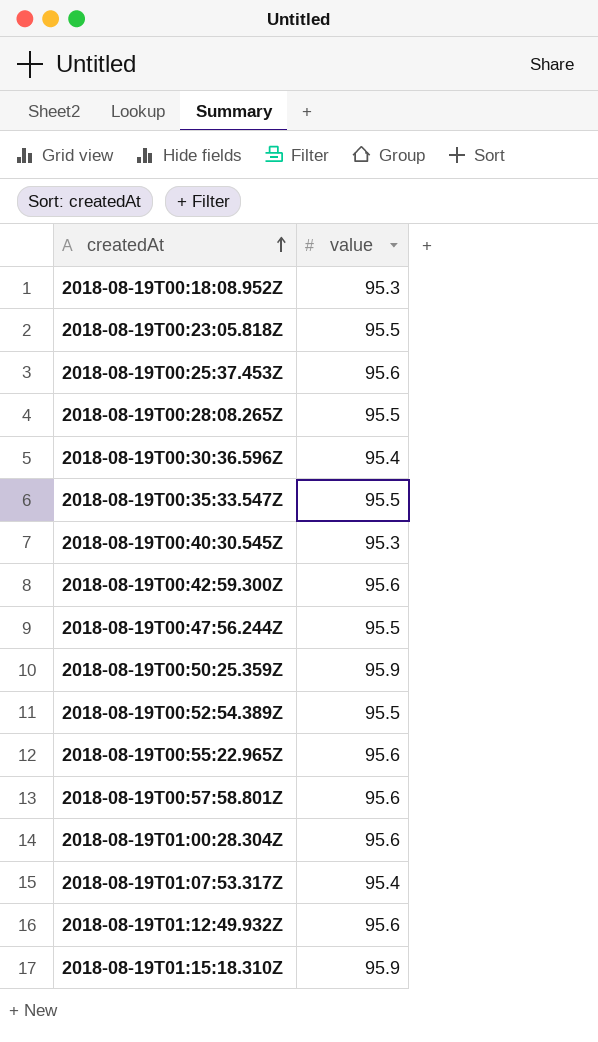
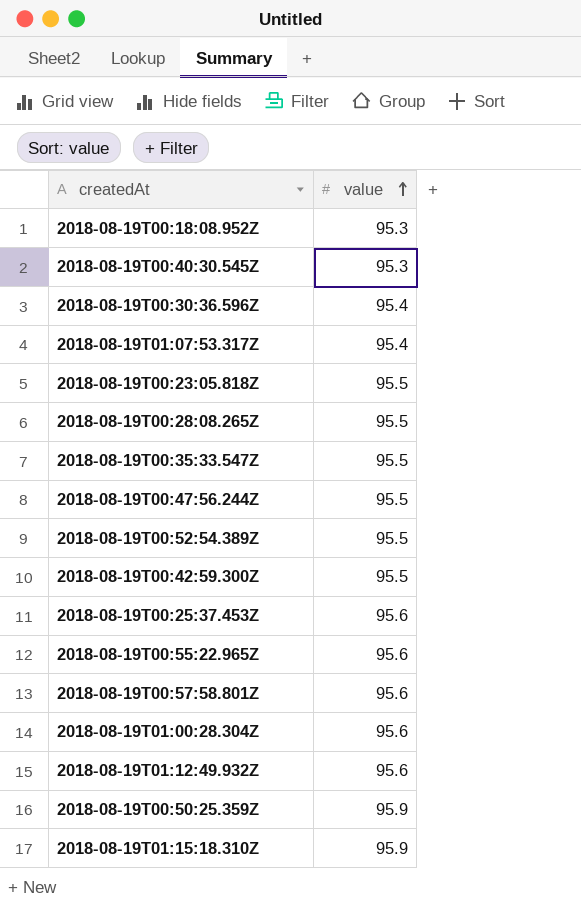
row order: createdAt ascending -> value ascending
2018-08-19T00:42:59.300Z | value: 95.6 -> 95.5

